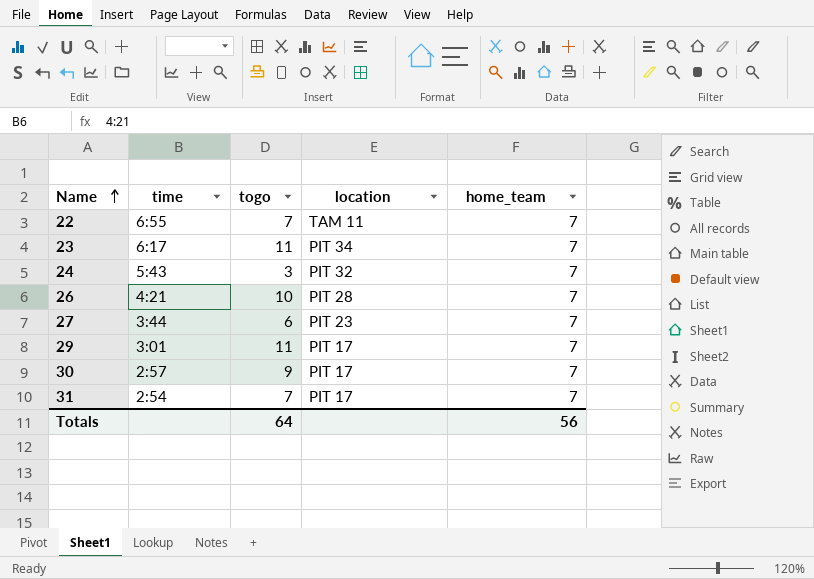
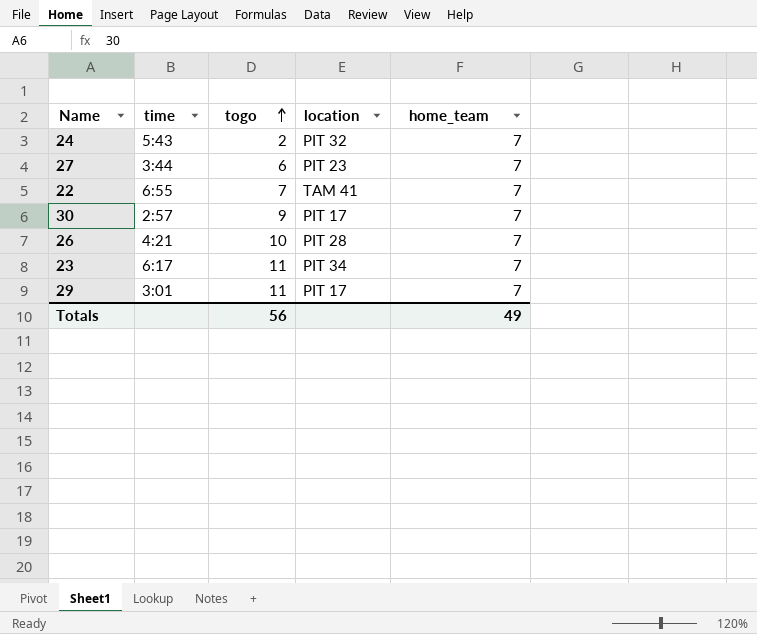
row order: Name ascending -> togo ascending
row 31: 2:54 | 7 | PIT 17 | 7 -> none
24 | togo: 3 -> 2
22 | location: TAM 11 -> TAM 41
Totals | togo: 64 -> 56
Totals | home_team: 56 -> 49

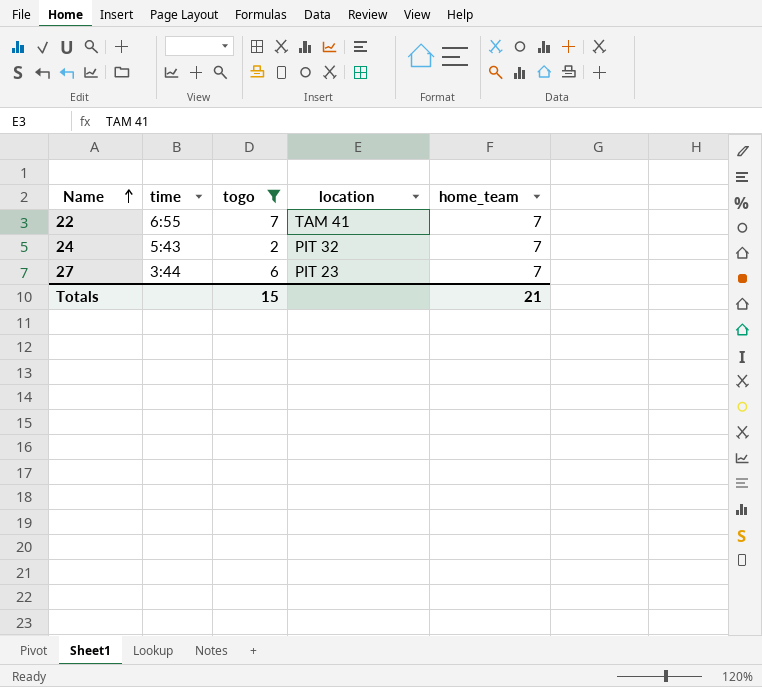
filter: none -> togo <= 7
row order: togo ascending -> Name ascending
Totals | togo: 56 -> 15
Totals | home_team: 49 -> 21

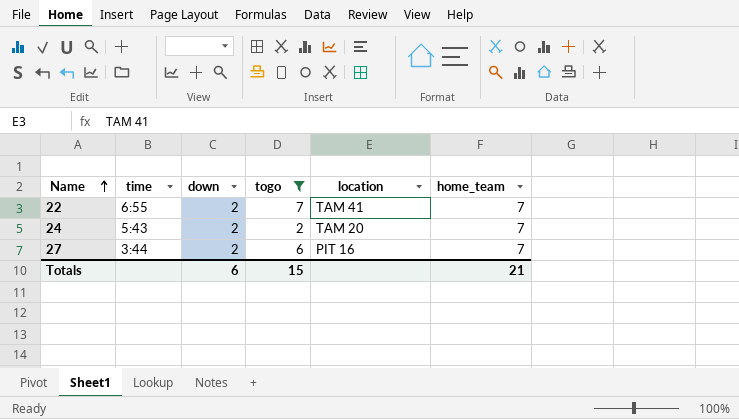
column down | position: none -> 3
24 | location: PIT 32 -> TAM 20
27 | location: PIT 23 -> PIT 16

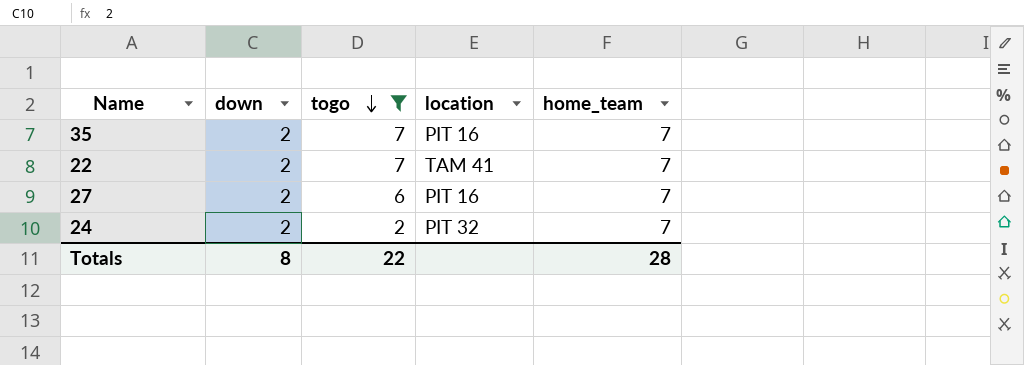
row order: Name ascending -> togo descending
column time | position: 2 -> none
row 35: none -> 2 | 7 | PIT 16 | 7
24 | location: TAM 20 -> PIT 32
Totals | down: 6 -> 8
Totals | togo: 15 -> 22
Totals | home_team: 21 -> 28

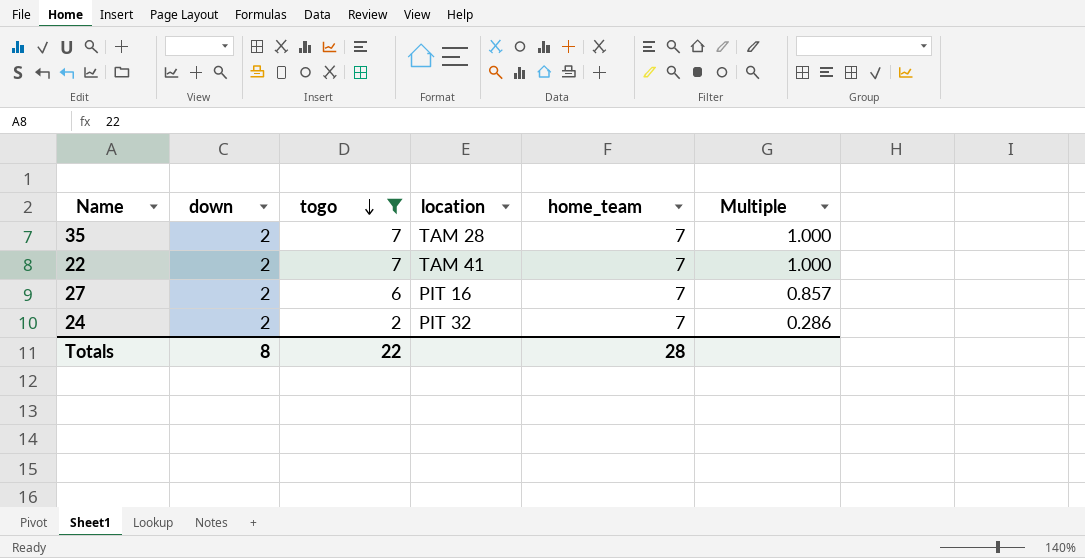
column Multiple | formula: none -> [togo] / [home_team]
35 | location: PIT 16 -> TAM 28

